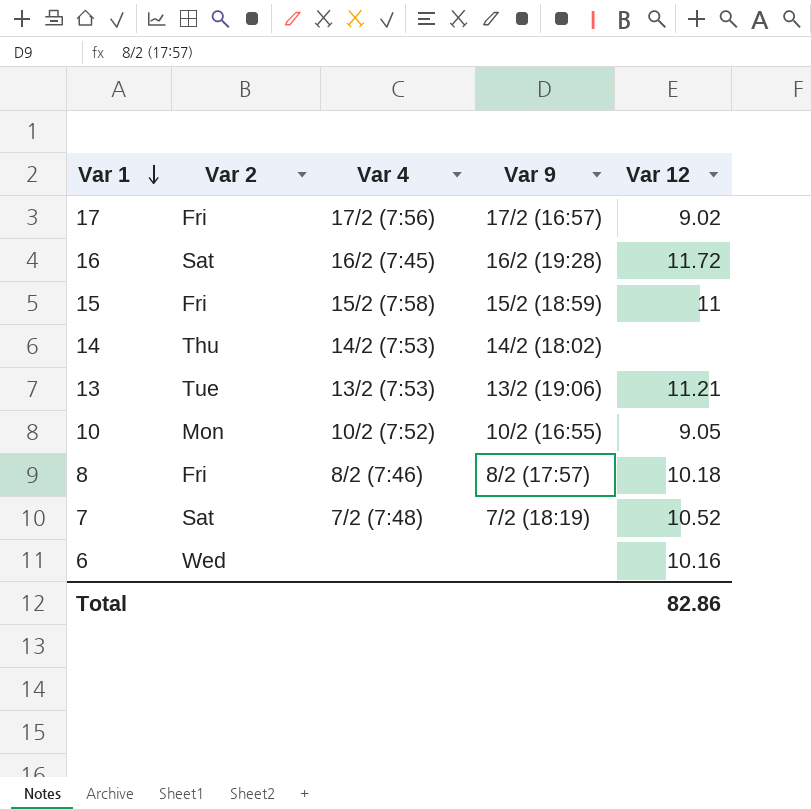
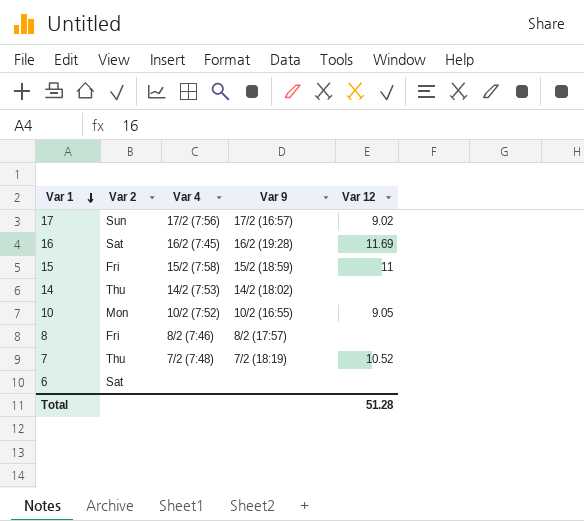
row 13: Tue | 13/2 (7:53) | 13/2 (19:06) | 11.21 -> none
17 | Var 2: Fri -> Sun
16 | Var 12: 11.72 -> 11.69
8 | Var 12: 10.18 -> none
7 | Var 2: Sat -> Thu
6 | Var 2: Wed -> Sat
6 | Var 12: 10.16 -> none
Total | Var 12: 82.86 -> 51.28

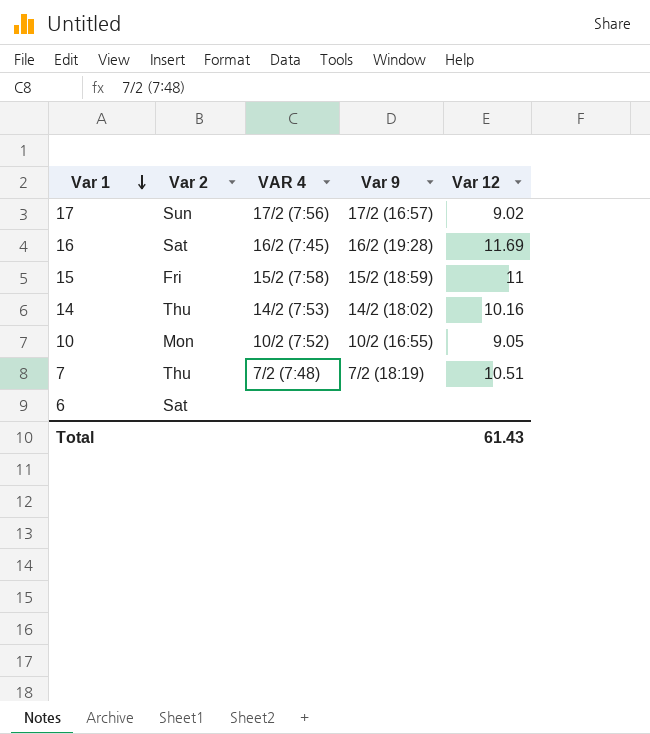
column name: Var 4 -> VAR 4
row 8: Fri | 8/2 (7:46) | 8/2 (17:57) | none -> none
14 | Var 12: none -> 10.16
7 | Var 12: 10.52 -> 10.51
Total | Var 12: 51.28 -> 61.43

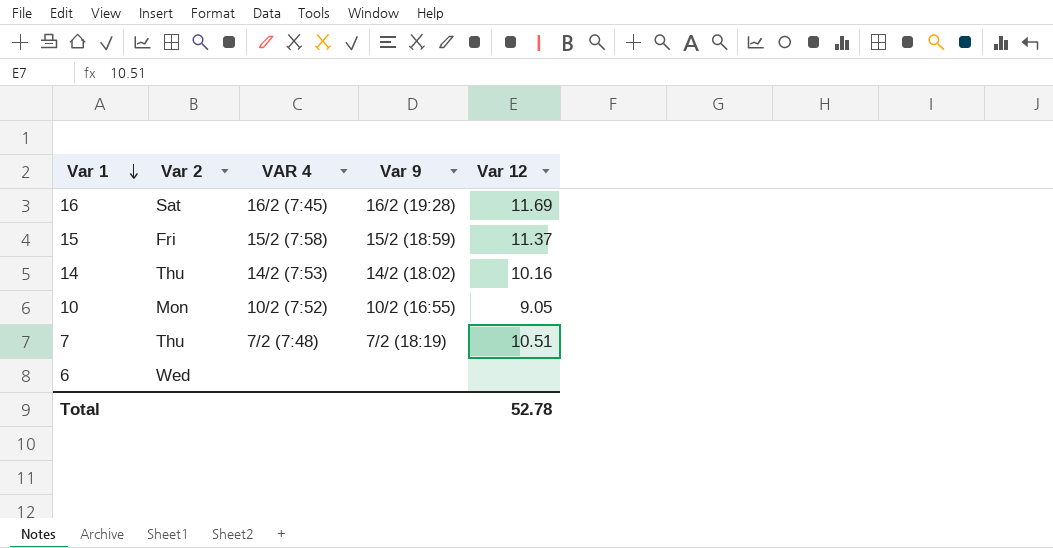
row 17: Sun | 17/2 (7:56) | 17/2 (16:57) | 9.02 -> none
15 | Var 12: 11 -> 11.37
6 | Var 2: Sat -> Wed
Total | Var 12: 61.43 -> 52.78

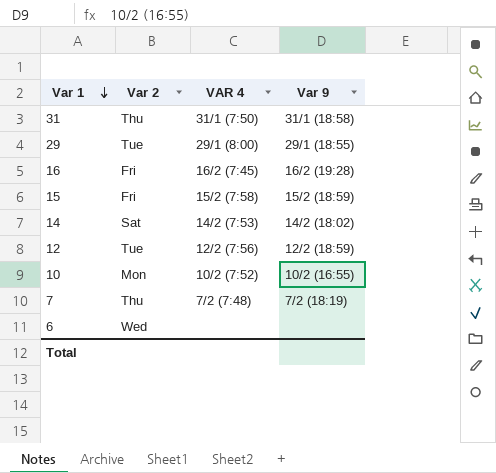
column Var 12 | position: 5 -> none
row 31: none -> Thu | 31/1 (7:50) | 31/1 (18:58)
row 29: none -> Tue | 29/1 (8:00) | 29/1 (18:55)
16 | Var 2: Sat -> Fri
14 | Var 2: Thu -> Sat
row 12: none -> Tue | 12/2 (7:56) | 12/2 (18:59)

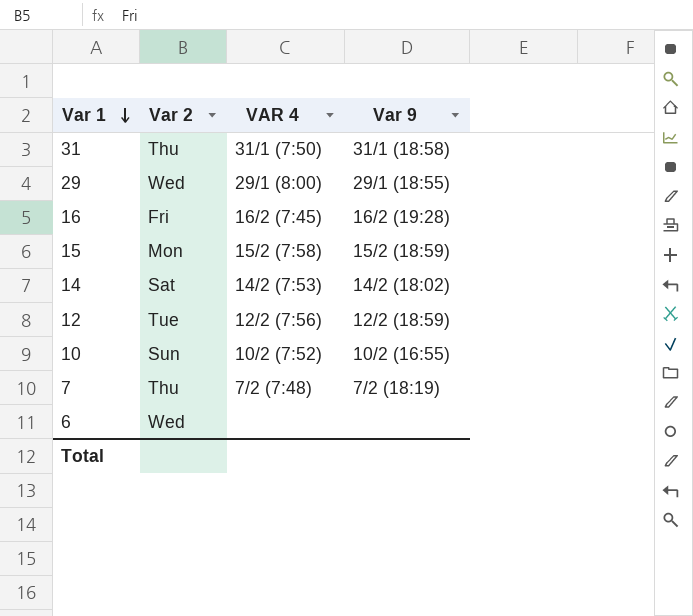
29 | Var 2: Tue -> Wed
15 | Var 2: Fri -> Mon
10 | Var 2: Mon -> Sun

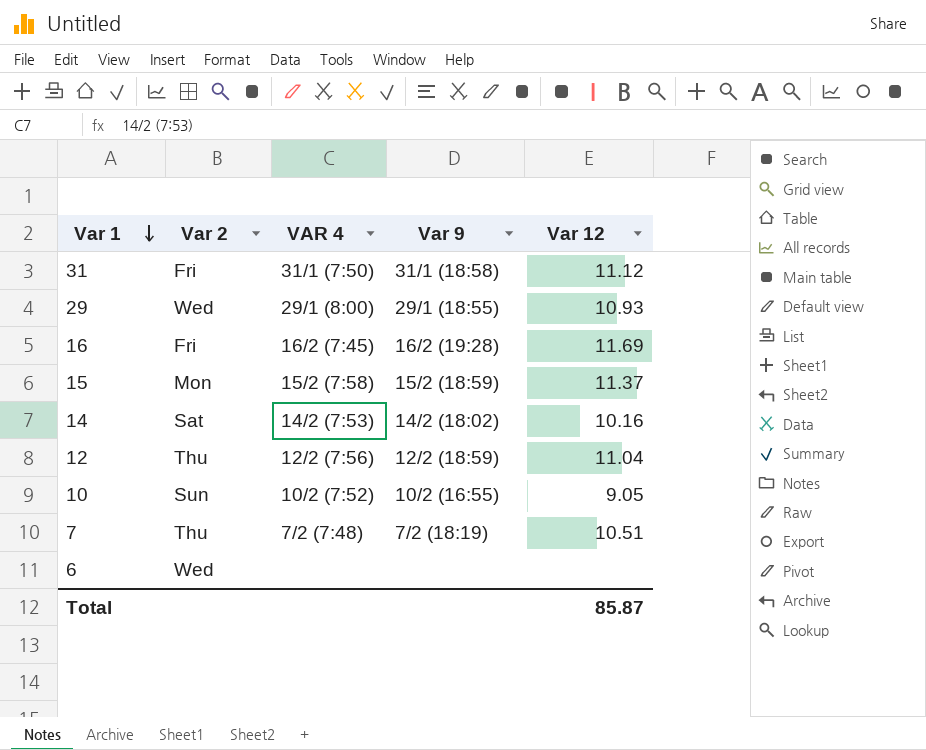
column Var 12 | position: none -> 5
31 | Var 2: Thu -> Fri
12 | Var 2: Tue -> Thu

